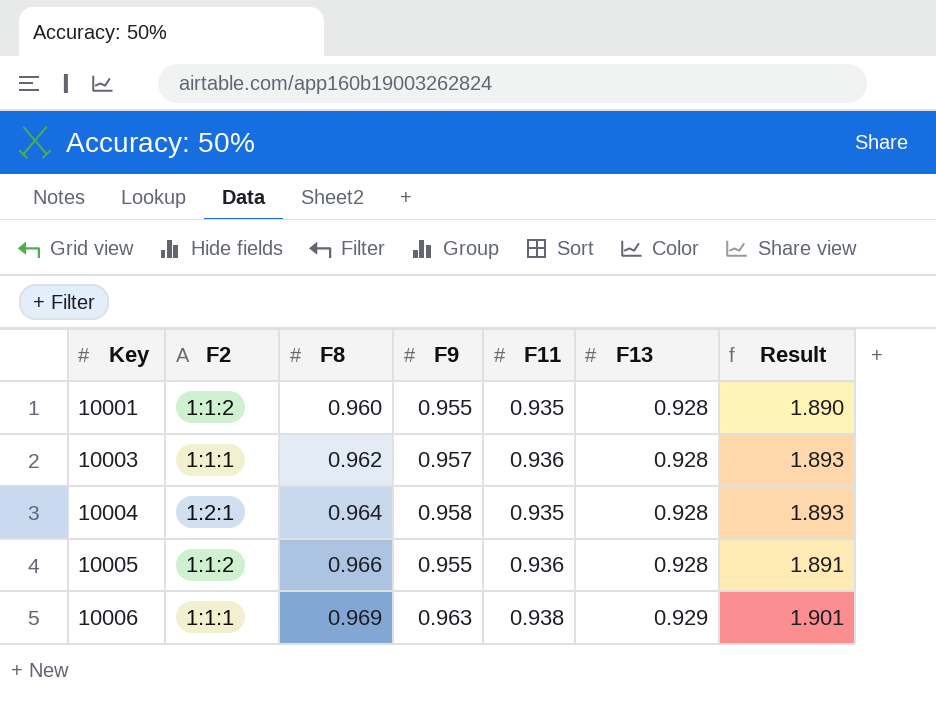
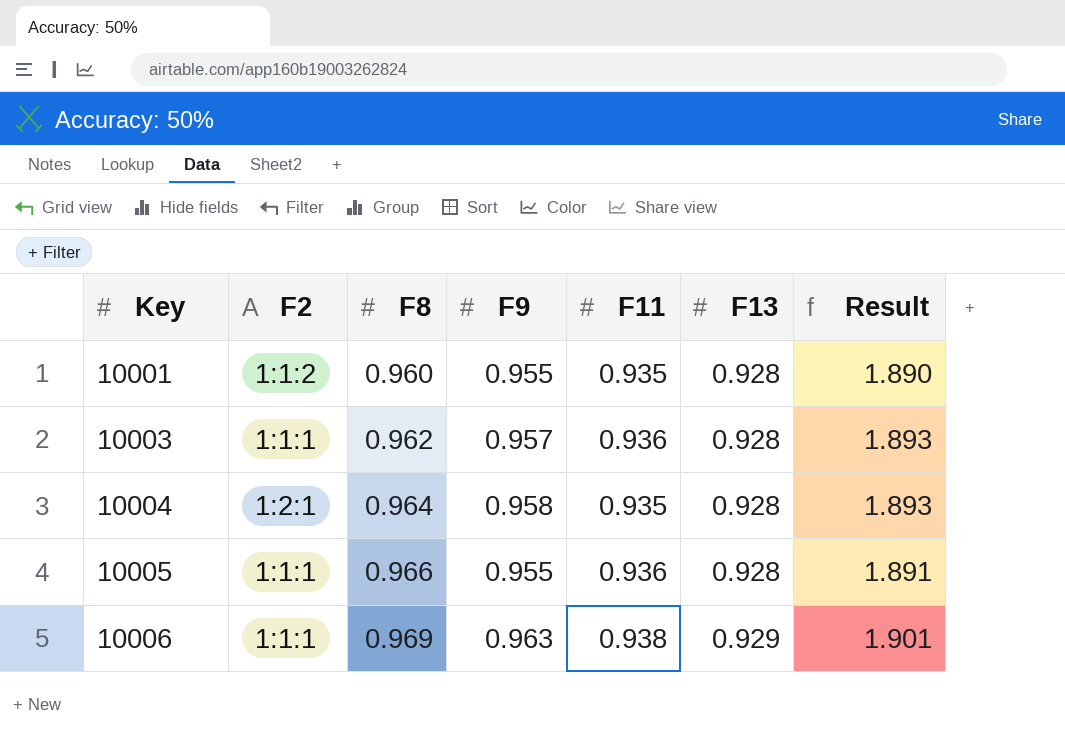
10005 | F2: 1:1:2 -> 1:1:1

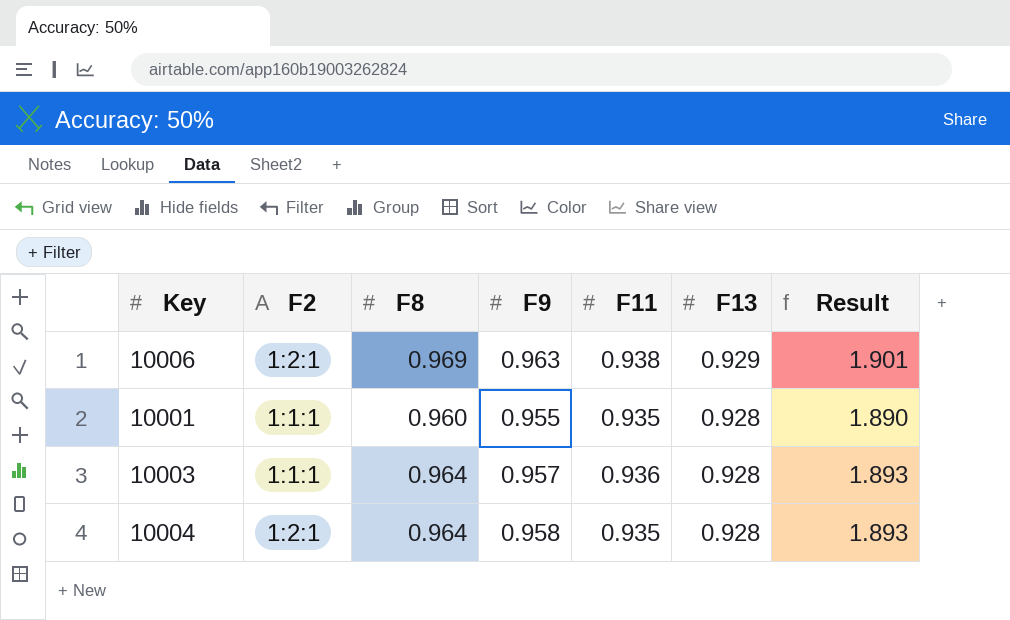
row order: Key ascending -> F13 descending
row 10005: 1:1:1 | 0.966 | 0.955 | 0.936 | 0.928 | 1.891 -> none
10006 | F2: 1:1:1 -> 1:2:1
10001 | F2: 1:1:2 -> 1:1:1
10003 | F8: 0.962 -> 0.964

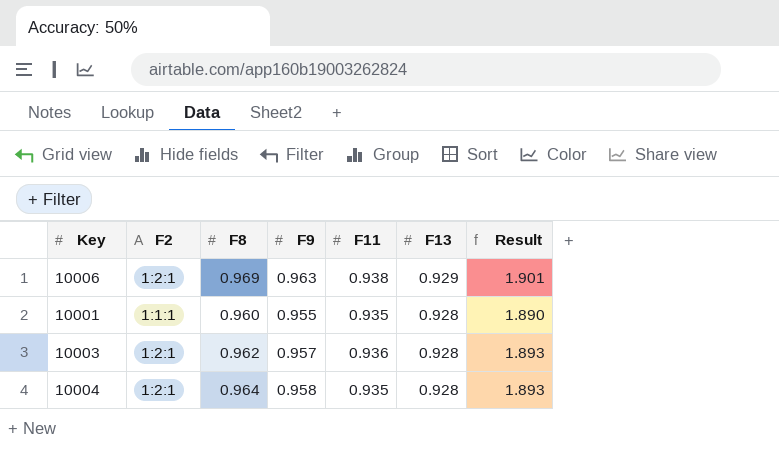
10003 | F2: 1:1:1 -> 1:2:1
10003 | F8: 0.964 -> 0.962

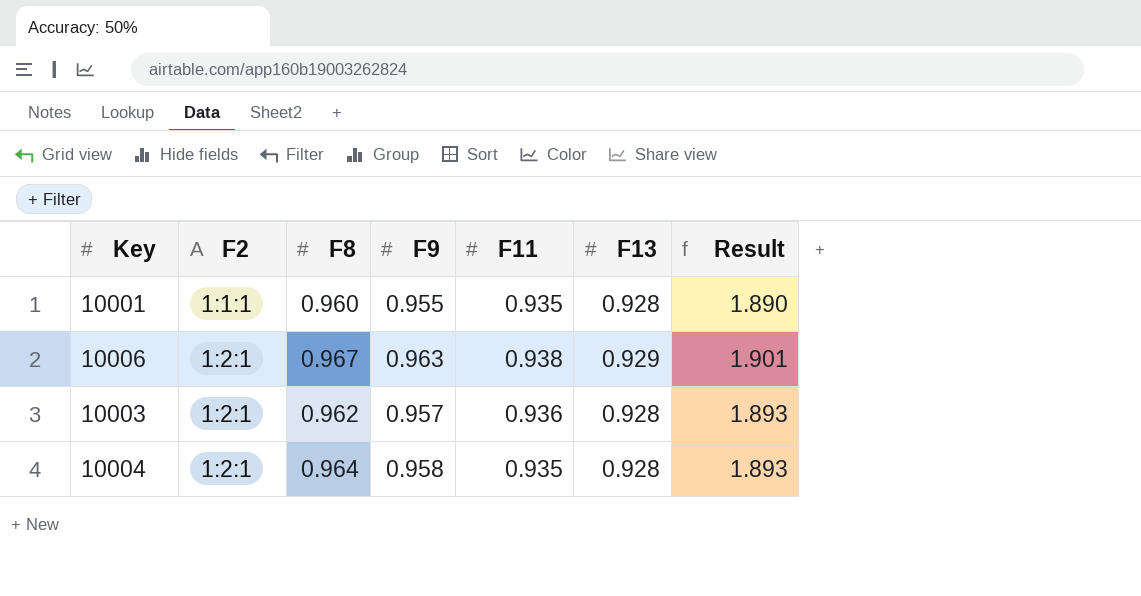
row order: F13 descending -> F2 ascending
10006 | F8: 0.969 -> 0.967

